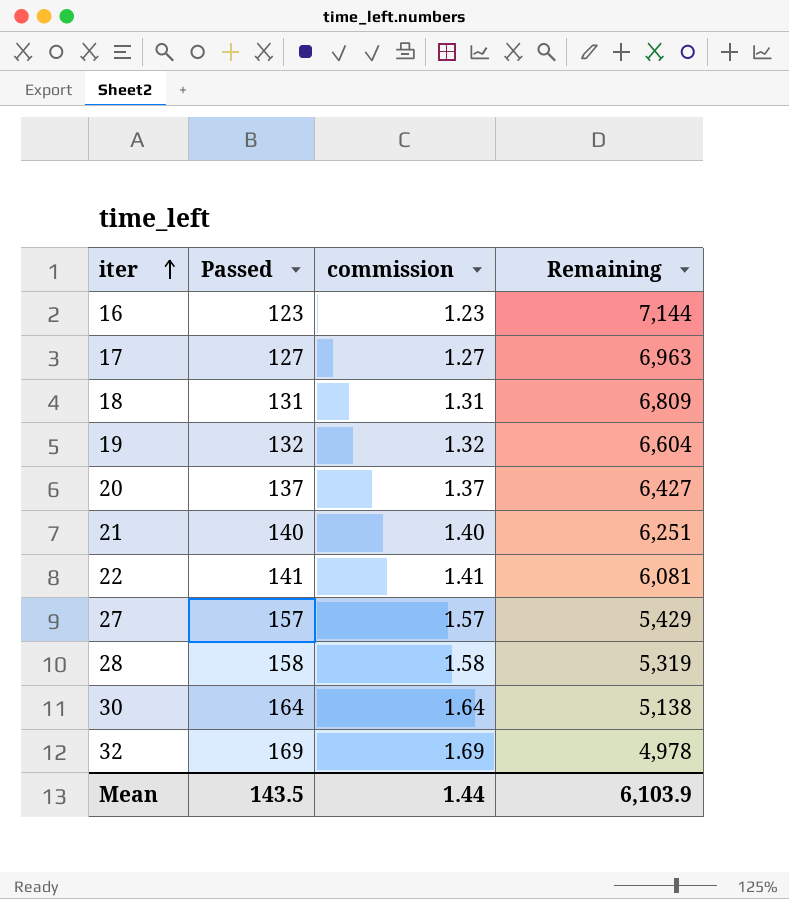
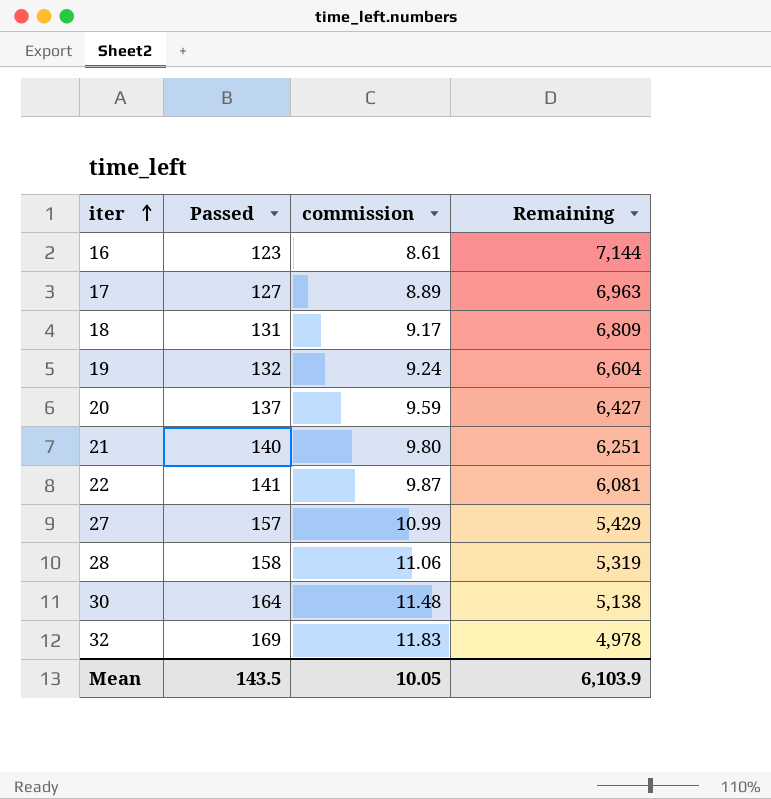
column commission | formula: [Passed] * 0.01 -> [Passed] * 0.07
Mean | commission: 1.44 -> 10.05

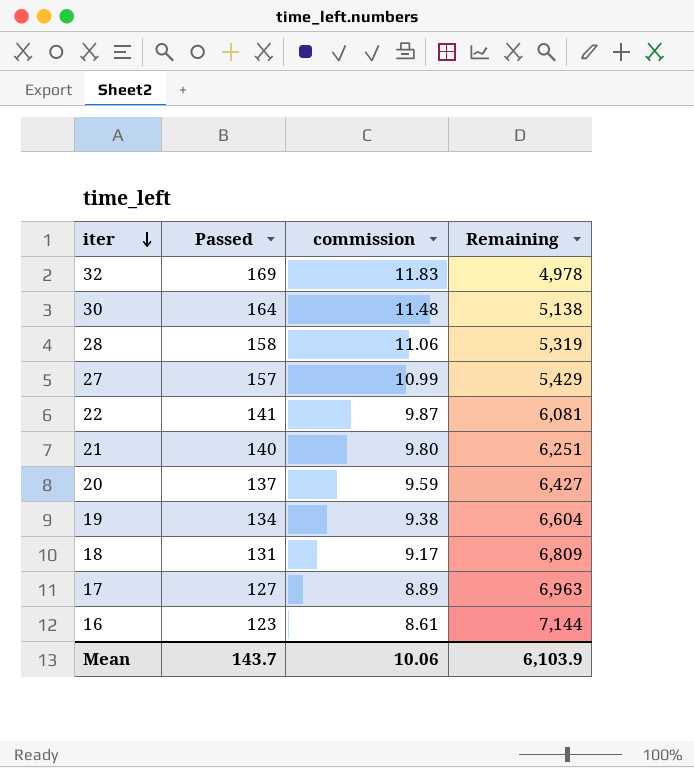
row order: iter ascending -> iter descending
19 | Passed: 132 -> 134
19 | commission: 9.24 -> 9.38
Mean | Passed: 143.5 -> 143.7
Mean | commission: 10.05 -> 10.06

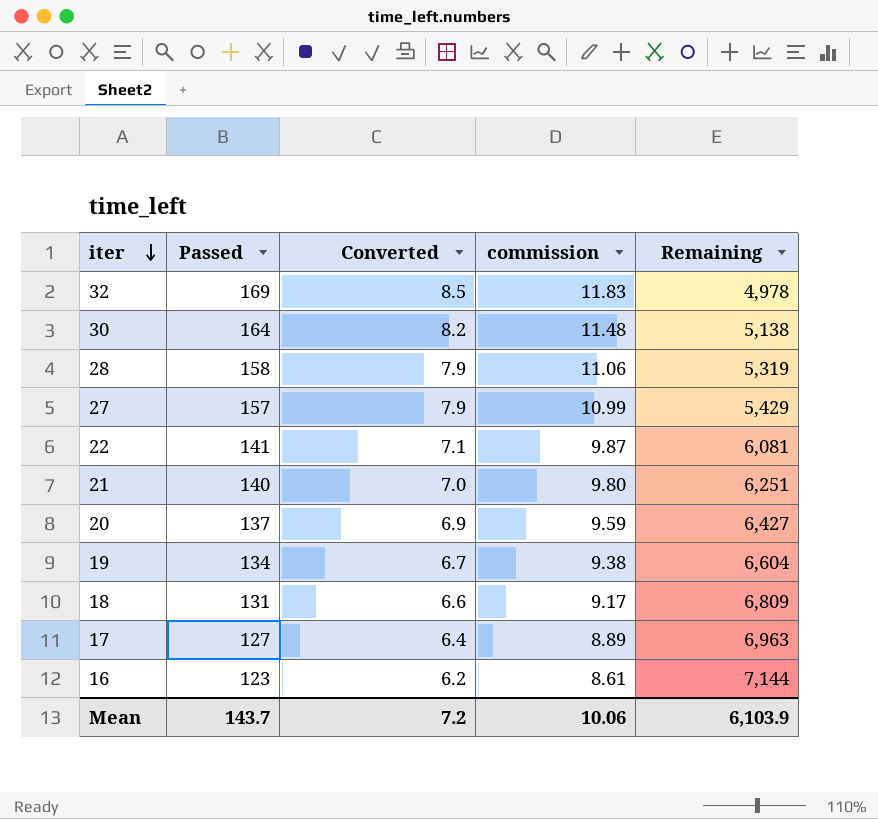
column Converted | formula: none -> [Passed] * 0.05

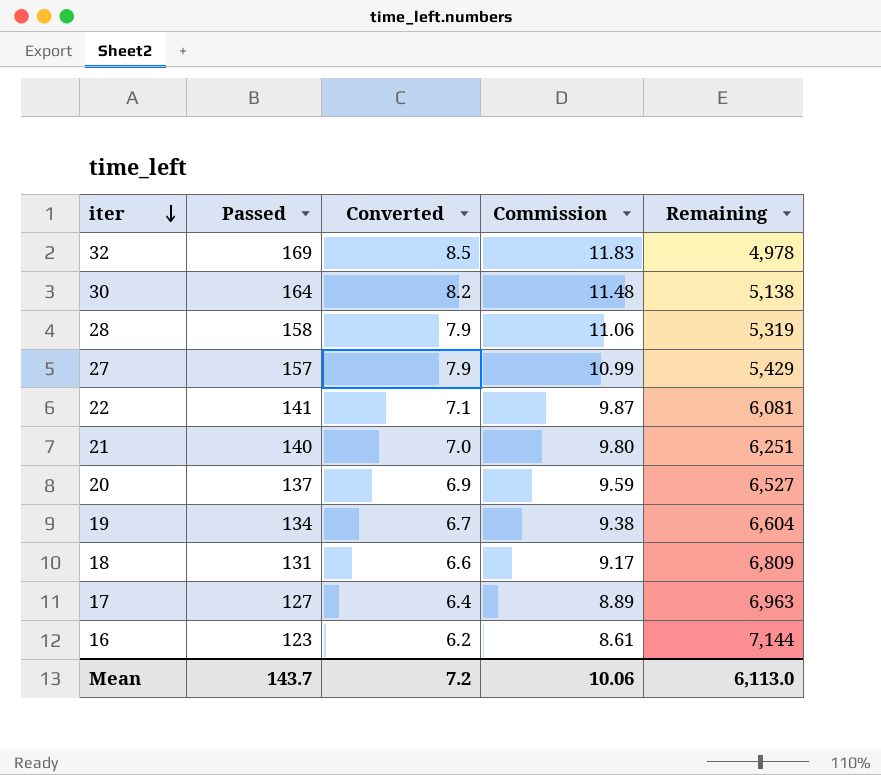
column name: commission -> Commission
20 | Remaining: 6,427 -> 6,527
Mean | Remaining: 6,103.9 -> 6,113.0

